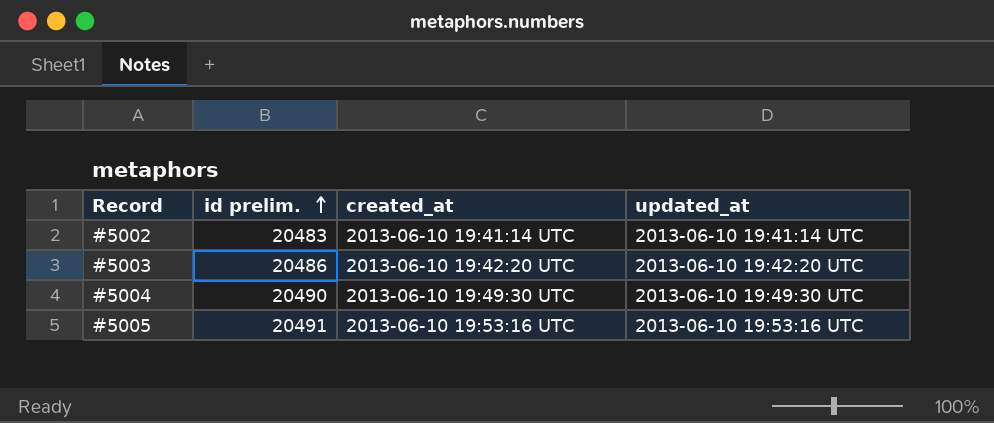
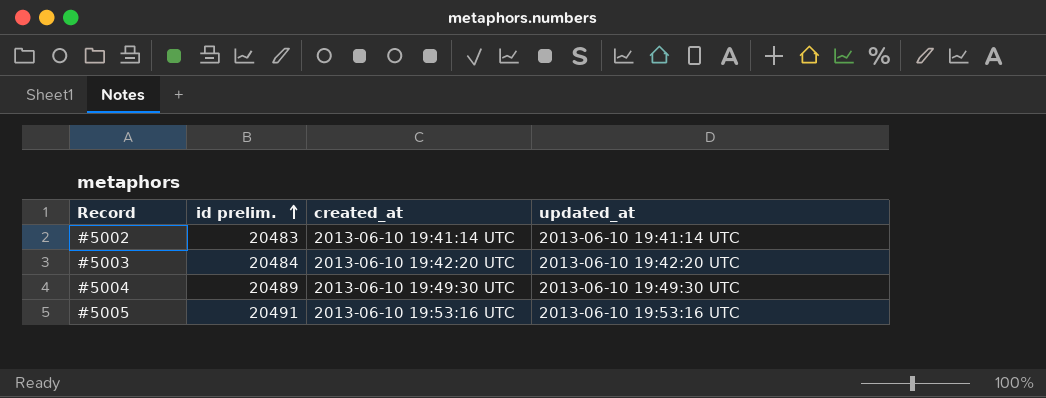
#5003 | id prelim.: 20486 -> 20484
#5004 | id prelim.: 20490 -> 20489

